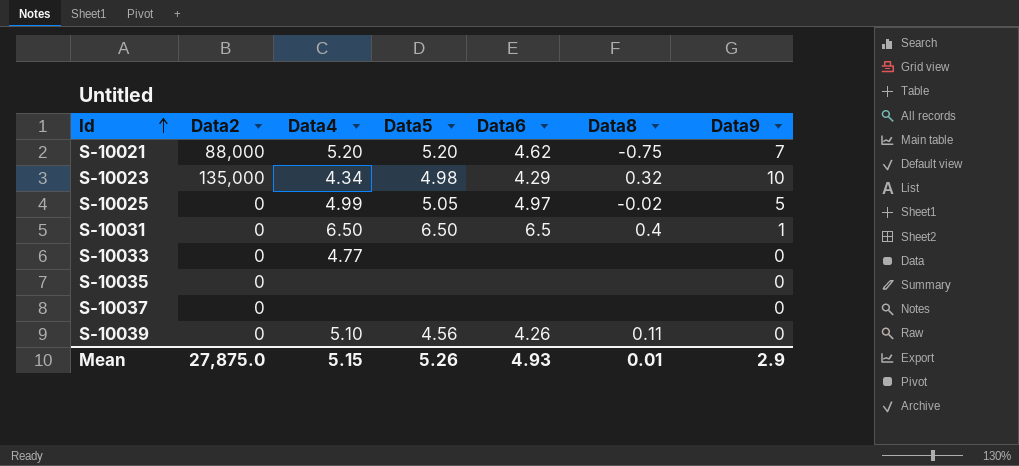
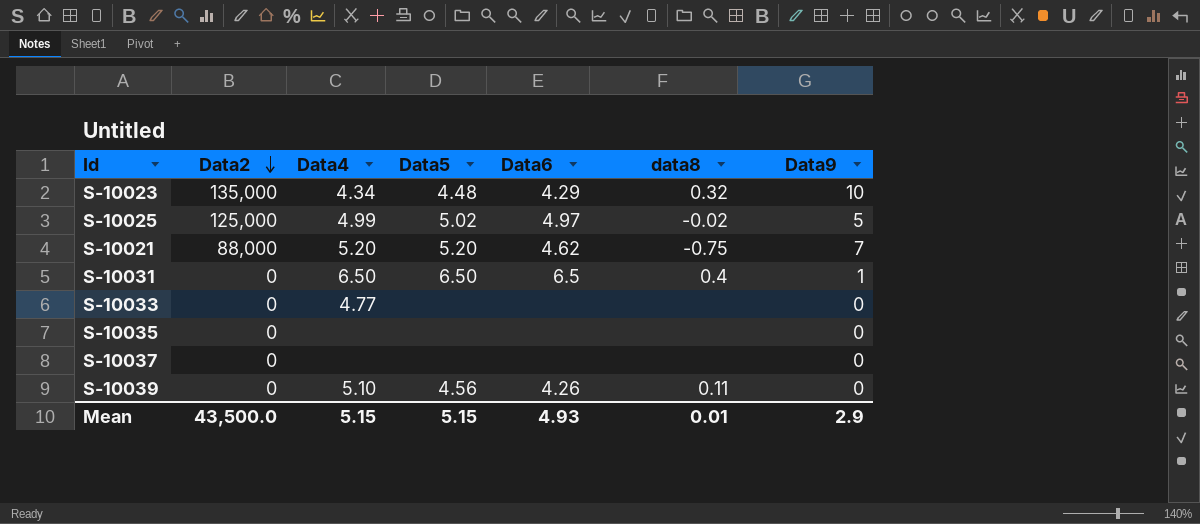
row order: Id ascending -> Data2 descending
column name: Data8 -> data8
S-10023 | Data5: 4.98 -> 4.48
S-10025 | Data2: 0 -> 125,000
S-10025 | Data5: 5.05 -> 5.02
Mean | Data2: 27,875.0 -> 43,500.0
Mean | Data5: 5.26 -> 5.15

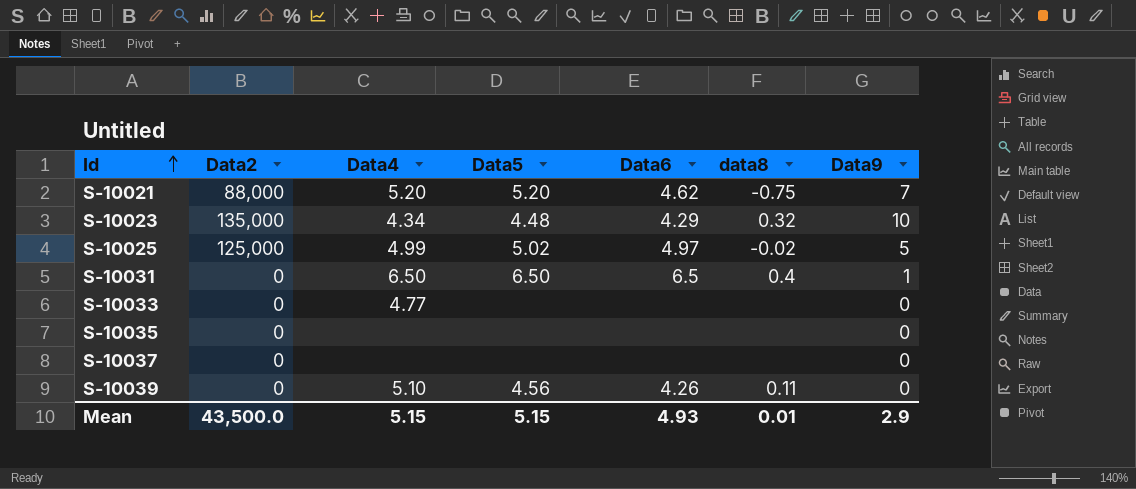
row order: Data2 descending -> Id ascending

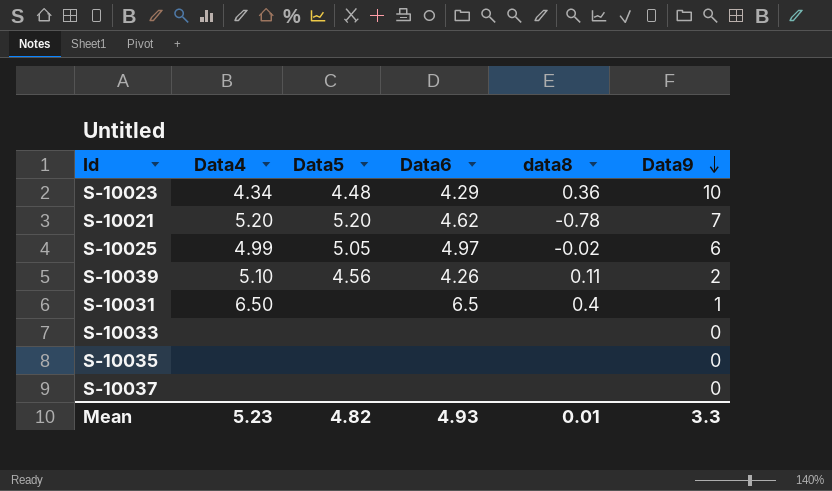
row order: Id ascending -> Data9 descending
column Data2 | position: 2 -> none
S-10023 | data8: 0.32 -> 0.36
S-10021 | data8: -0.75 -> -0.78
S-10025 | Data5: 5.02 -> 5.05
S-10025 | Data9: 5 -> 6
S-10039 | Data9: 0 -> 2
S-10031 | Data5: 6.50 -> none
S-10033 | Data4: 4.77 -> none
Mean | Data4: 5.15 -> 5.23
Mean | Data5: 5.15 -> 4.82
Mean | Data9: 2.9 -> 3.3

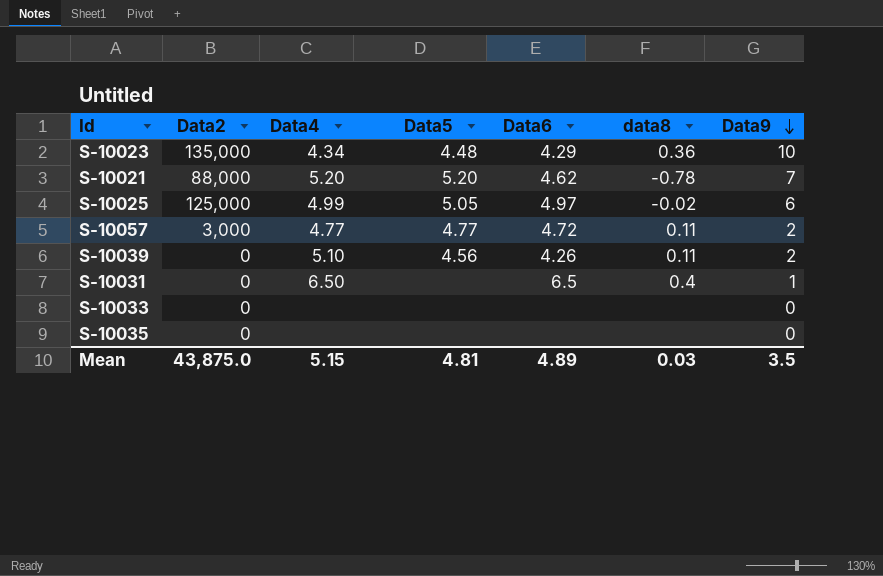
column Data2 | position: none -> 2
row S-10037: none | none | none | none | 0 -> none
row S-10057: none -> 3,000 | 4.77 | 4.77 | 4.72 | 0.11 | 2
Mean | Data4: 5.23 -> 5.15
Mean | Data5: 4.82 -> 4.81
Mean | Data6: 4.93 -> 4.89
Mean | data8: 0.01 -> 0.03
Mean | Data9: 3.3 -> 3.5

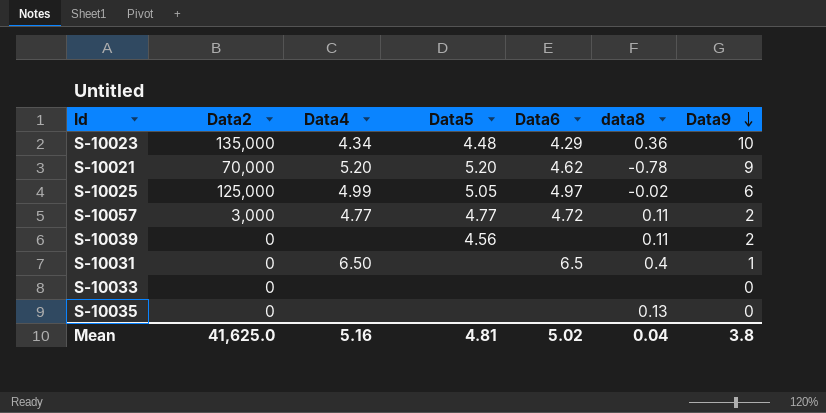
S-10021 | Data2: 88,000 -> 70,000
S-10021 | Data9: 7 -> 9
S-10039 | Data4: 5.10 -> none
S-10039 | Data6: 4.26 -> none
S-10035 | data8: none -> 0.13
Mean | Data2: 43,875.0 -> 41,625.0
Mean | Data4: 5.15 -> 5.16
Mean | Data6: 4.89 -> 5.02
Mean | data8: 0.03 -> 0.04
Mean | Data9: 3.5 -> 3.8

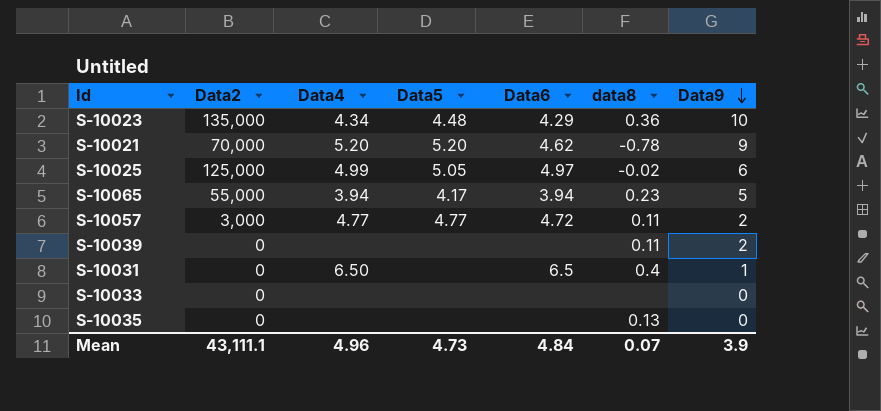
row S-10065: none -> 55,000 | 3.94 | 4.17 | 3.94 | 0.23 | 5
S-10039 | Data5: 4.56 -> none
Mean | Data2: 41,625.0 -> 43,111.1
Mean | Data4: 5.16 -> 4.96
Mean | Data5: 4.81 -> 4.73
Mean | Data6: 5.02 -> 4.84
Mean | data8: 0.04 -> 0.07
Mean | Data9: 3.8 -> 3.9

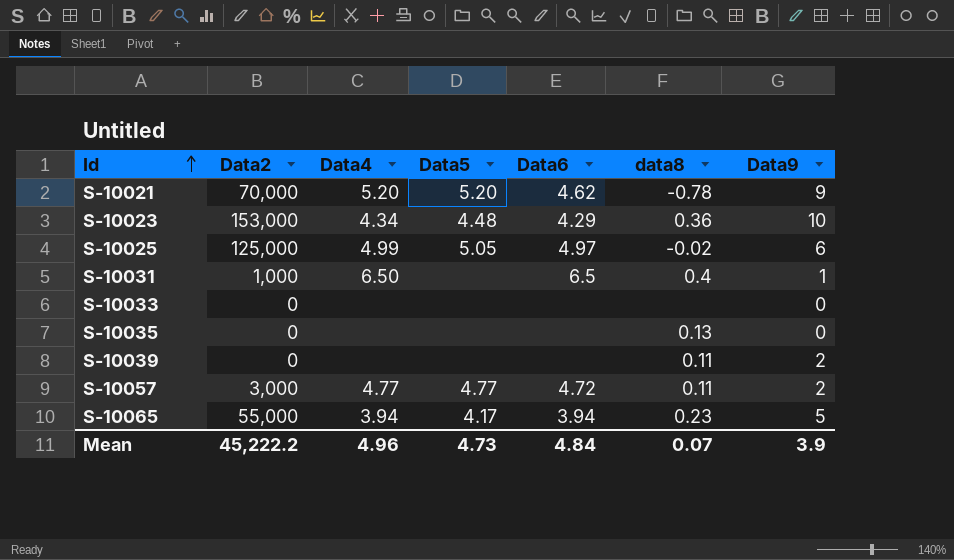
row order: Data9 descending -> Id ascending
S-10023 | Data2: 135,000 -> 153,000
S-10031 | Data2: 0 -> 1,000
Mean | Data2: 43,111.1 -> 45,222.2

